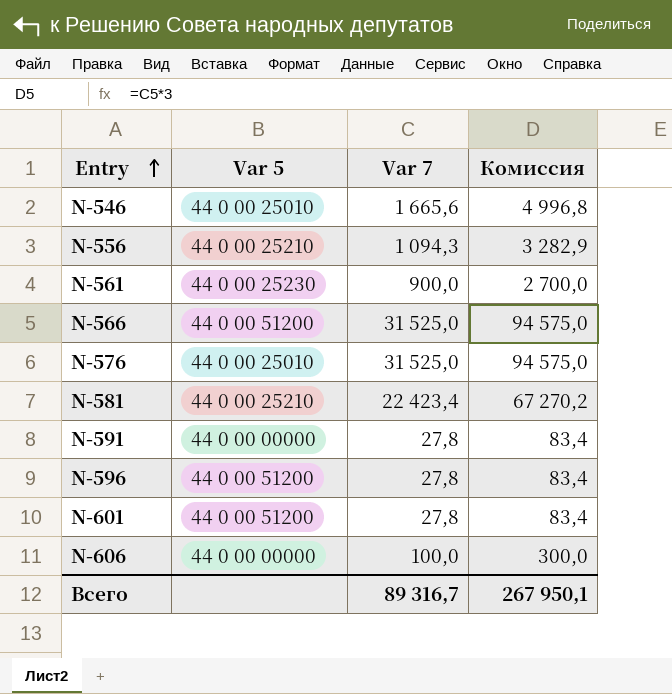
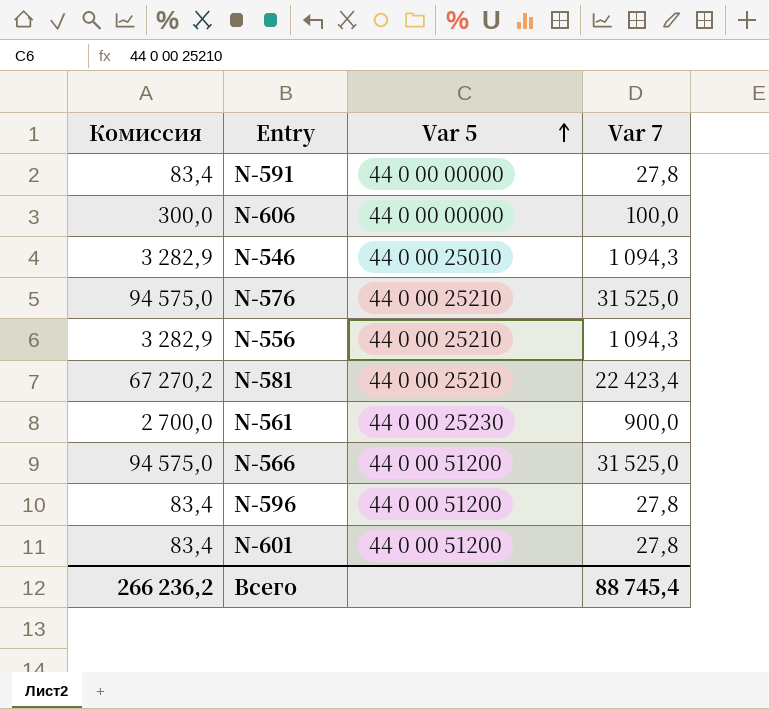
row order: Entry ascending -> Var 5 ascending
column Комиссия | position: 4 -> 1
N-546 | Комиссия: 4 996,8 -> 3 282,9
N-546 | Var 7: 1 665,6 -> 1 094,3
N-576 | Var 5: 44 0 00 25010 -> 44 0 00 25210
Всего | Комиссия: 267 950,1 -> 266 236,2
Всего | Var 7: 89 316,7 -> 88 745,4

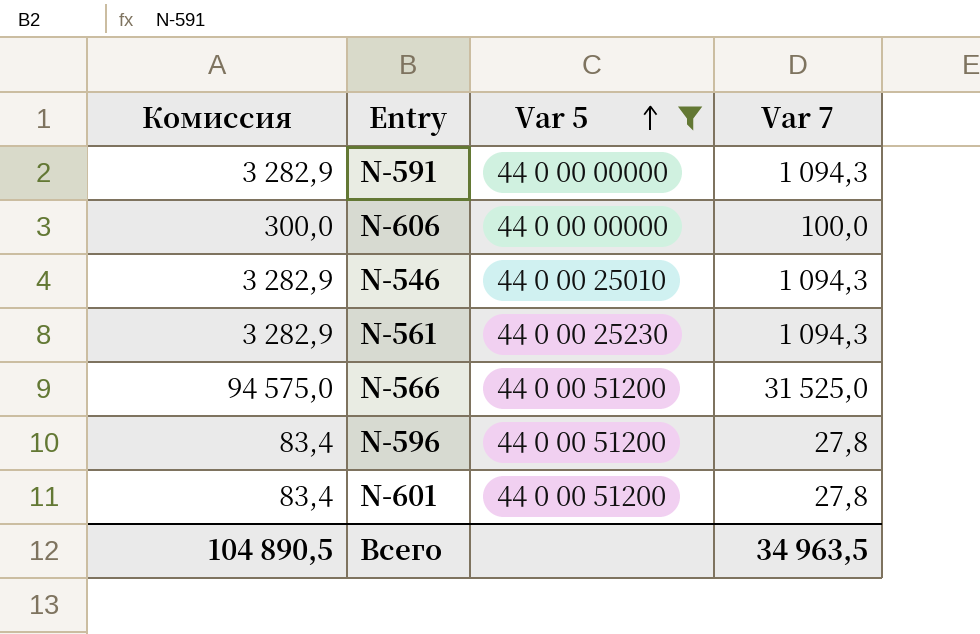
filter: none -> Var 5 != 44 0 00 25210
N-591 | Комиссия: 83,4 -> 3 282,9
N-591 | Var 7: 27,8 -> 1 094,3
N-561 | Комиссия: 2 700,0 -> 3 282,9
N-561 | Var 7: 900,0 -> 1 094,3
Всего | Комиссия: 266 236,2 -> 104 890,5
Всего | Var 7: 88 745,4 -> 34 963,5

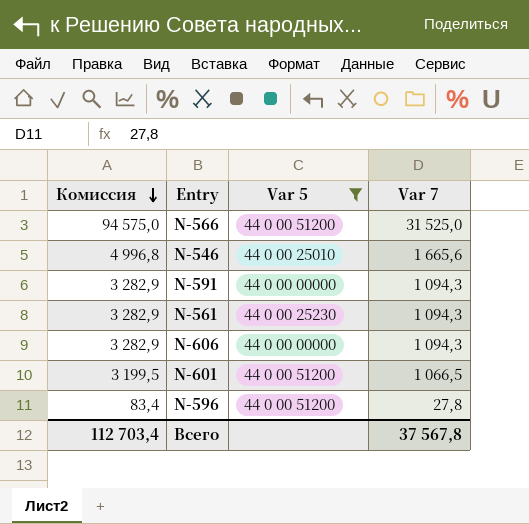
row order: Var 5 ascending -> Комиссия descending
N-546 | Комиссия: 3 282,9 -> 4 996,8
N-546 | Var 7: 1 094,3 -> 1 665,6
N-606 | Комиссия: 300,0 -> 3 282,9
N-606 | Var 7: 100,0 -> 1 094,3
N-601 | Комиссия: 83,4 -> 3 199,5
N-601 | Var 7: 27,8 -> 1 066,5
Всего | Комиссия: 104 890,5 -> 112 703,4
Всего | Var 7: 34 963,5 -> 37 567,8

